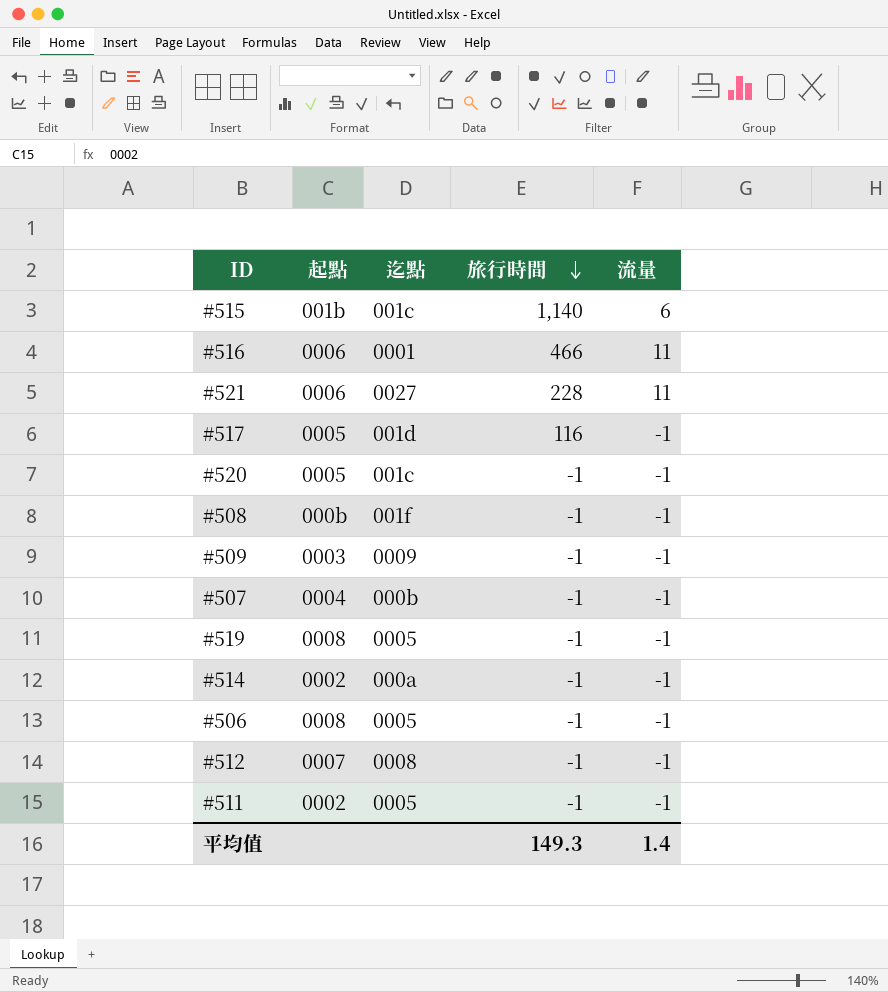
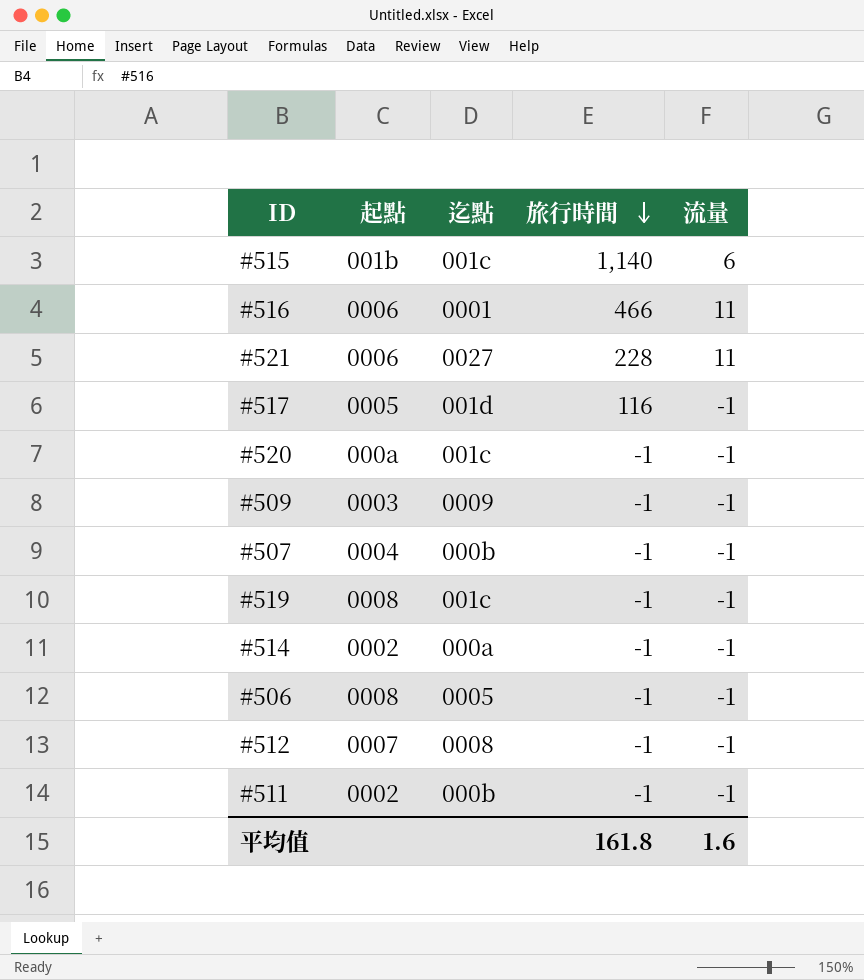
row #508: 000b | 001f | -1 | -1 -> none
#520 | 起點: 0005 -> 000a
#519 | 迄點: 0005 -> 001c
#511 | 迄點: 0005 -> 000b
平均值 | 旅行時間: 149.3 -> 161.8
平均值 | 流量: 1.4 -> 1.6

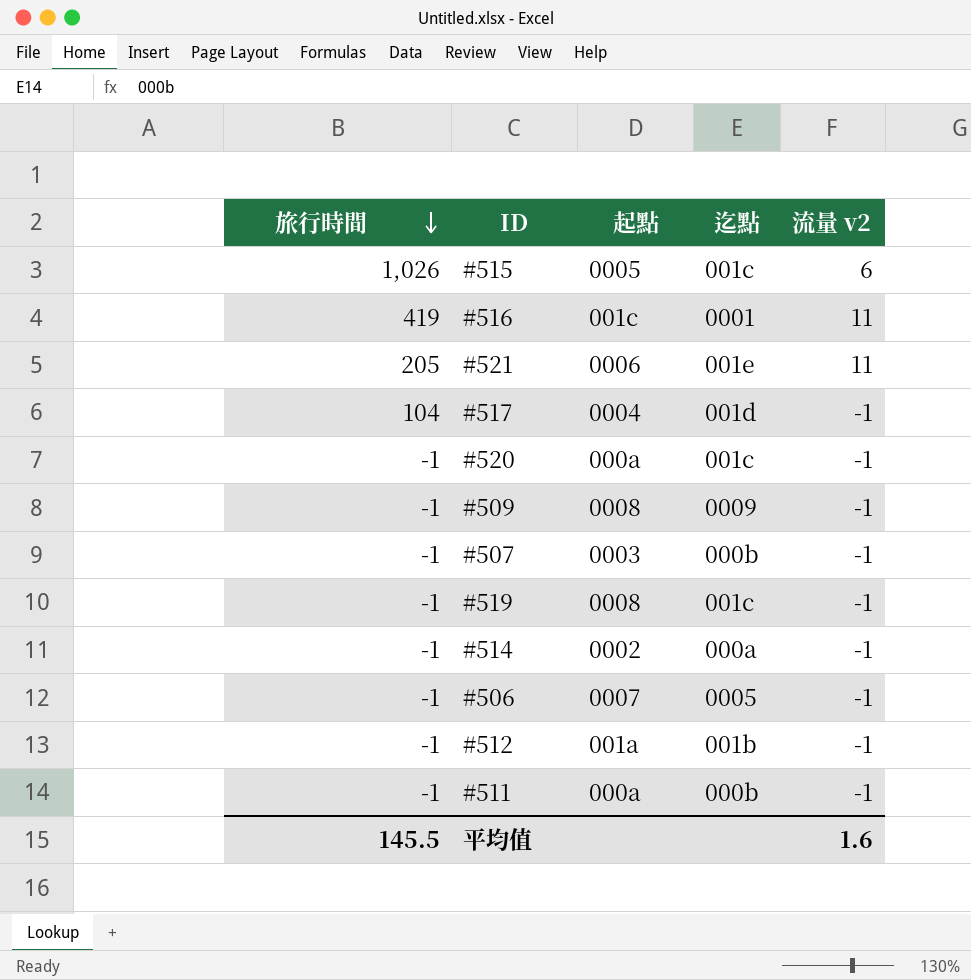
column 旅行時間 | position: 4 -> 1
column name: 流量 -> 流量 v2
#515 | 旅行時間: 1,140 -> 1,026
#515 | 起點: 001b -> 0005
#516 | 旅行時間: 466 -> 419
#516 | 起點: 0006 -> 001c
#521 | 旅行時間: 228 -> 205
#521 | 迄點: 0027 -> 001e
#517 | 旅行時間: 116 -> 104
#517 | 起點: 0005 -> 0004
#509 | 起點: 0003 -> 0008
#507 | 起點: 0004 -> 0003
#506 | 起點: 0008 -> 0007
#512 | 起點: 0007 -> 001a
#512 | 迄點: 0008 -> 001b
#511 | 起點: 0002 -> 000a
平均值 | 旅行時間: 161.8 -> 145.5

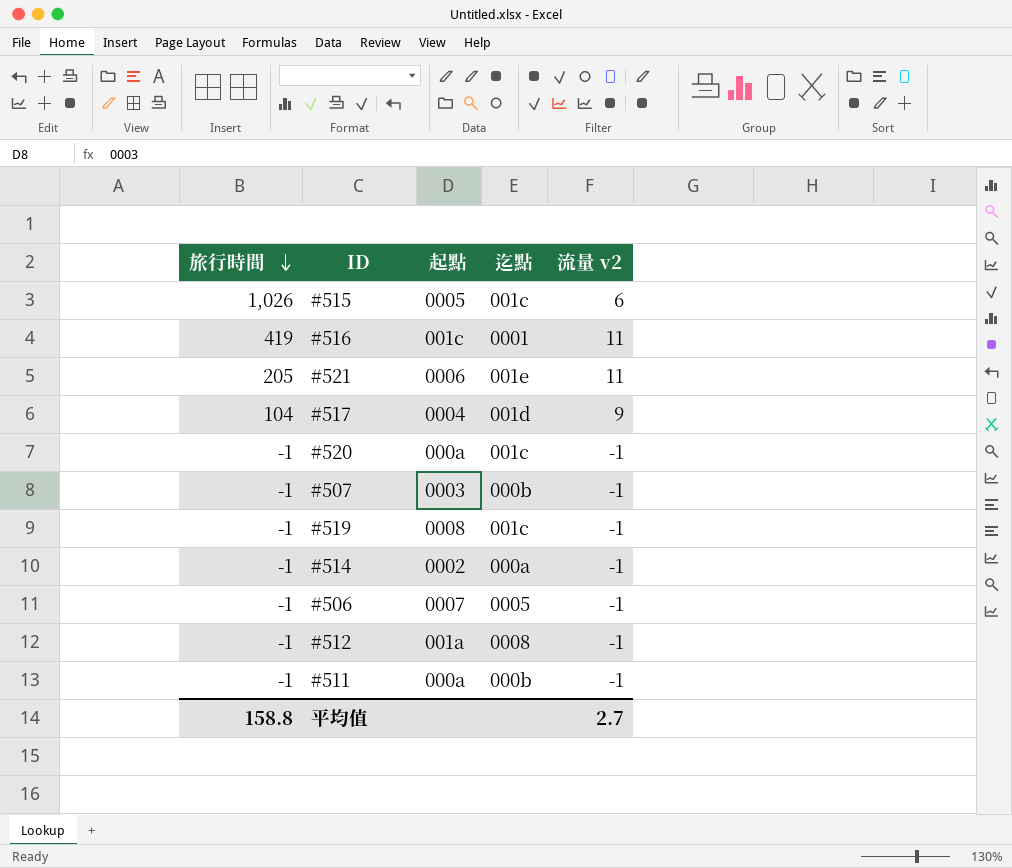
row #509: -1 | 0008 | 0009 | -1 -> none
#517 | 流量 v2: -1 -> 9
#512 | 迄點: 001b -> 0008
平均值 | 旅行時間: 145.5 -> 158.8
平均值 | 流量 v2: 1.6 -> 2.7

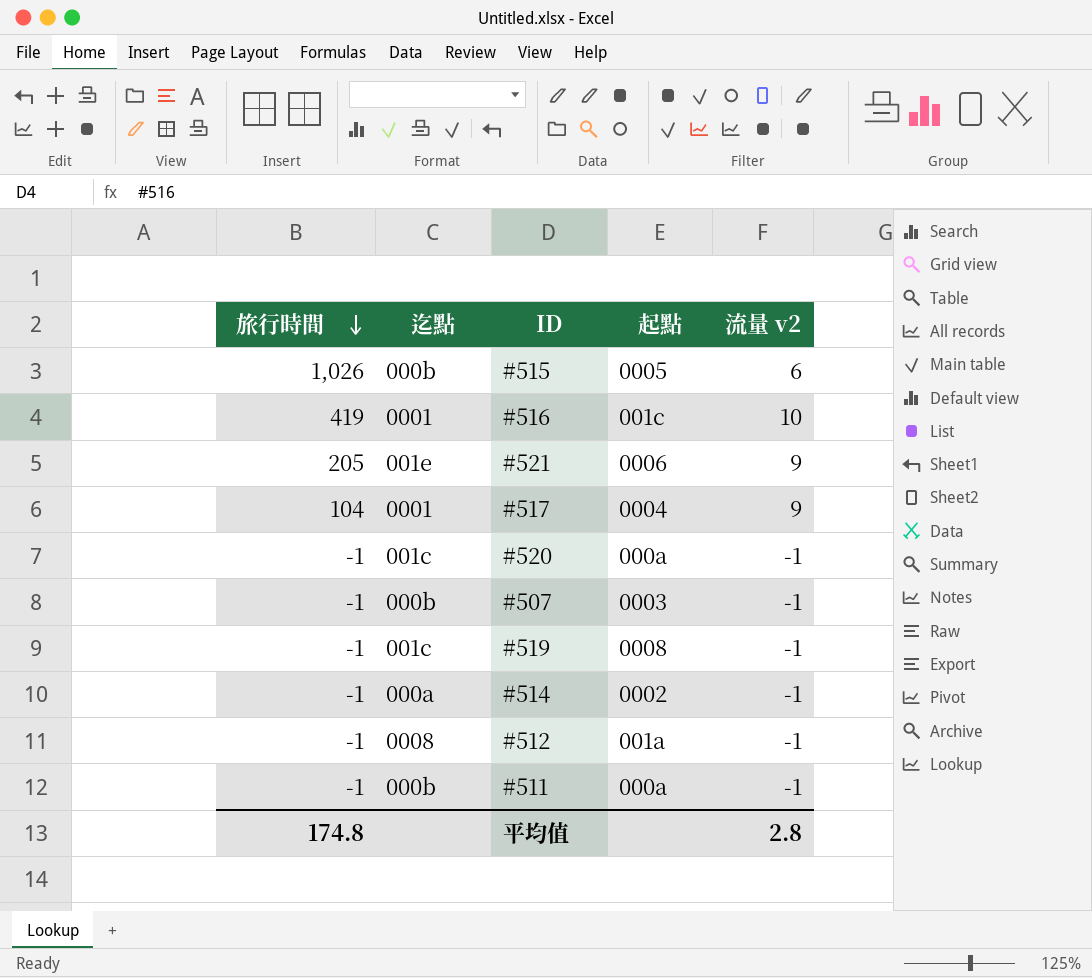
column 迄點 | position: 4 -> 2
row #506: -1 | 0007 | 0005 | -1 -> none
#515 | 迄點: 001c -> 000b
#516 | 流量 v2: 11 -> 10
#521 | 流量 v2: 11 -> 9
#517 | 迄點: 001d -> 0001
平均值 | 旅行時間: 158.8 -> 174.8
平均值 | 流量 v2: 2.7 -> 2.8

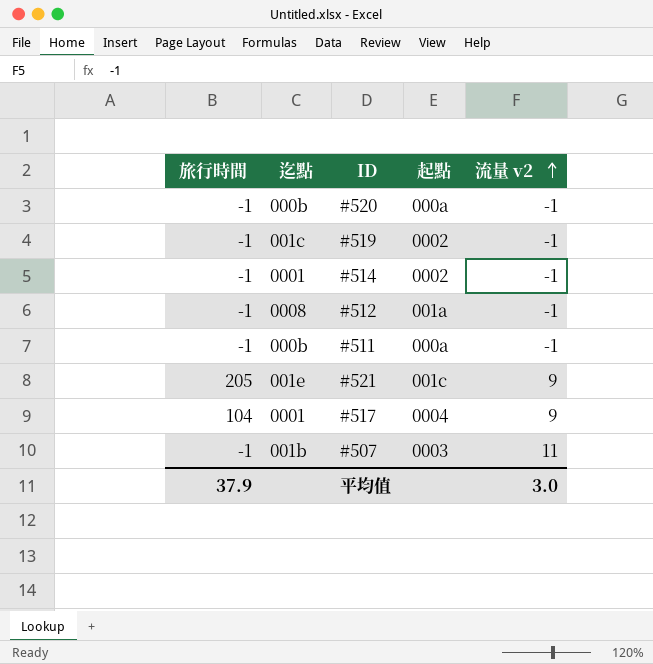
row order: 旅行時間 descending -> 流量 v2 ascending
row #515: 1,026 | 000b | 0005 | 6 -> none
row #516: 419 | 0001 | 001c | 10 -> none
#520 | 迄點: 001c -> 000b
#519 | 起點: 0008 -> 0002
#514 | 迄點: 000a -> 0001
#521 | 起點: 0006 -> 001c
#507 | 迄點: 000b -> 001b
#507 | 流量 v2: -1 -> 11
平均值 | 旅行時間: 174.8 -> 37.9
平均值 | 流量 v2: 2.8 -> 3.0

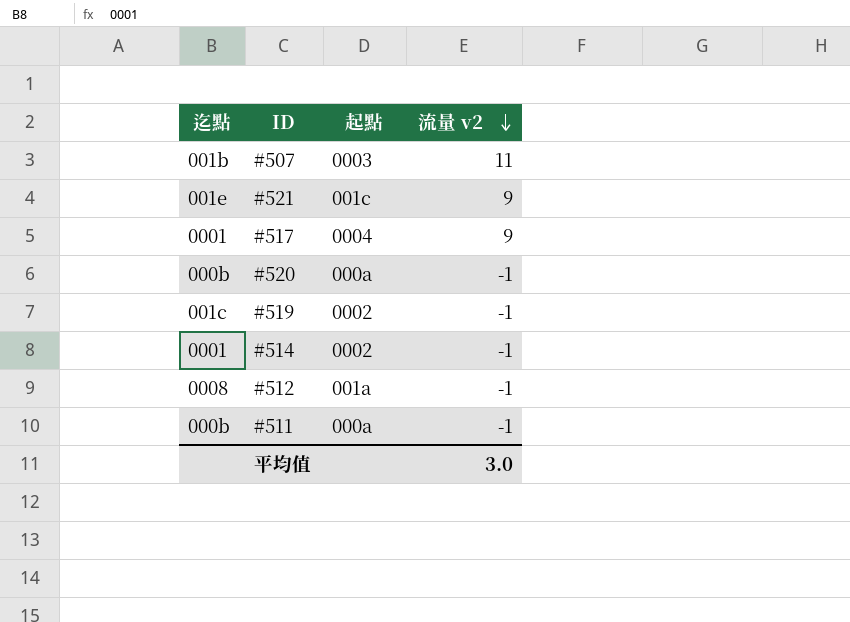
row order: 流量 v2 ascending -> 流量 v2 descending
column 旅行時間 | position: 1 -> none

